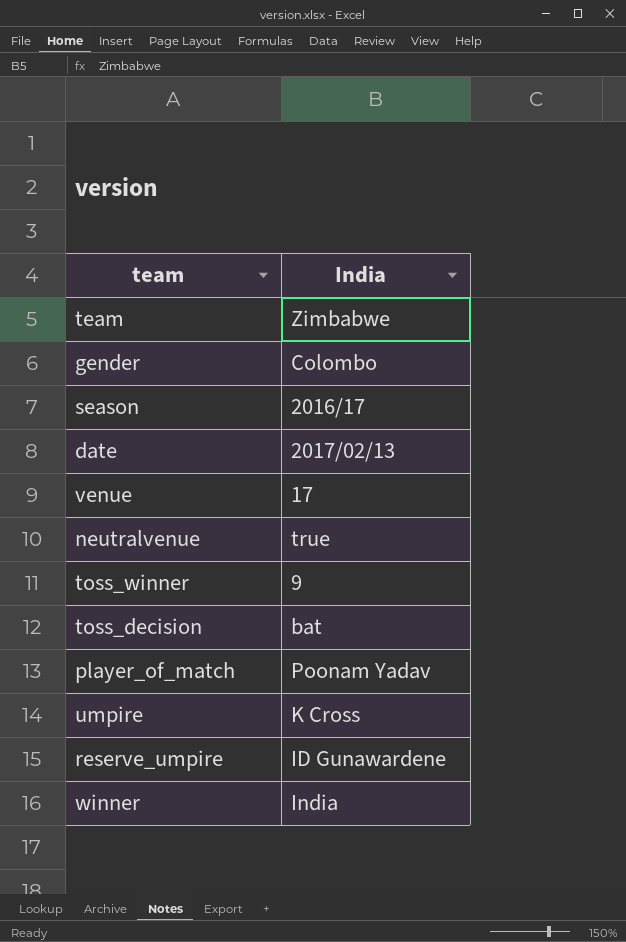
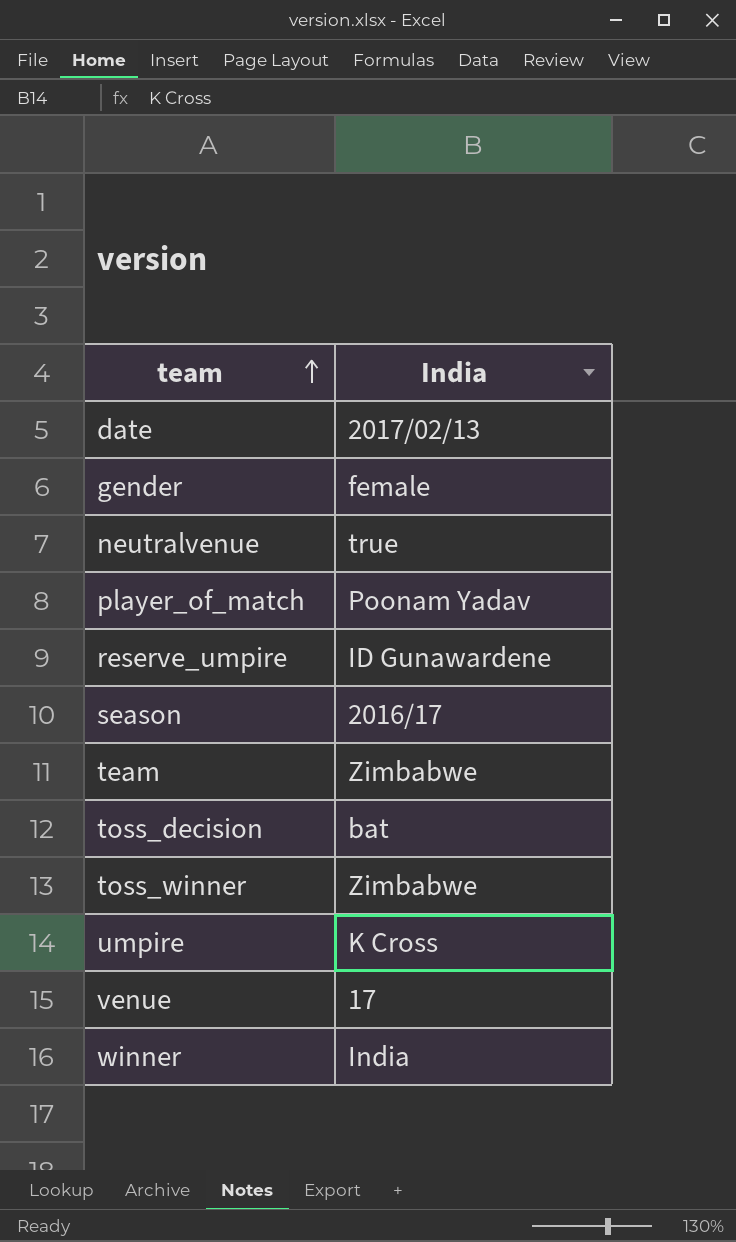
row order: none -> team ascending
gender | India: Colombo -> female
toss_winner | India: 9 -> Zimbabwe

